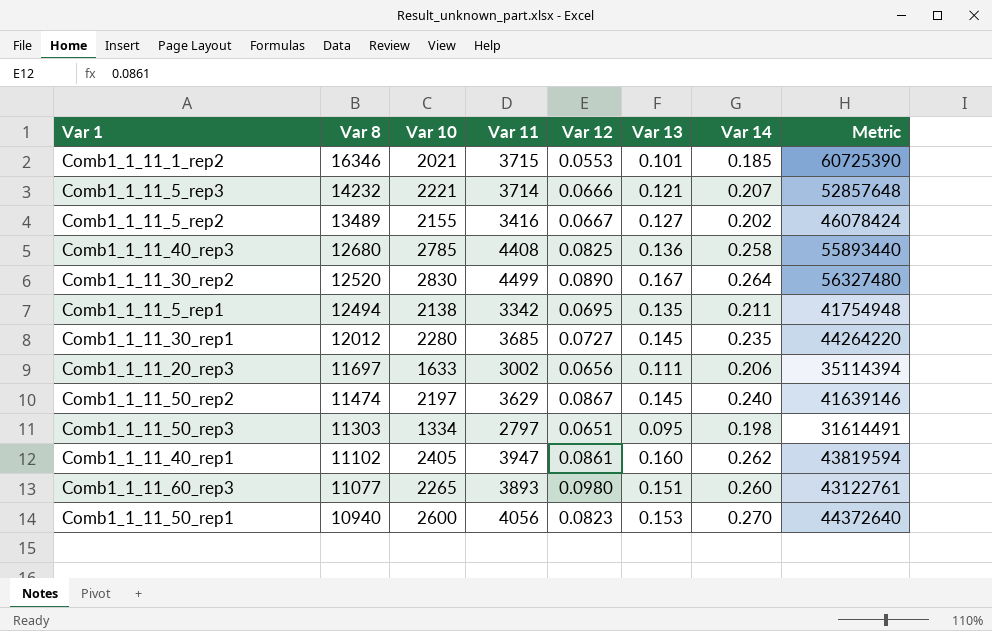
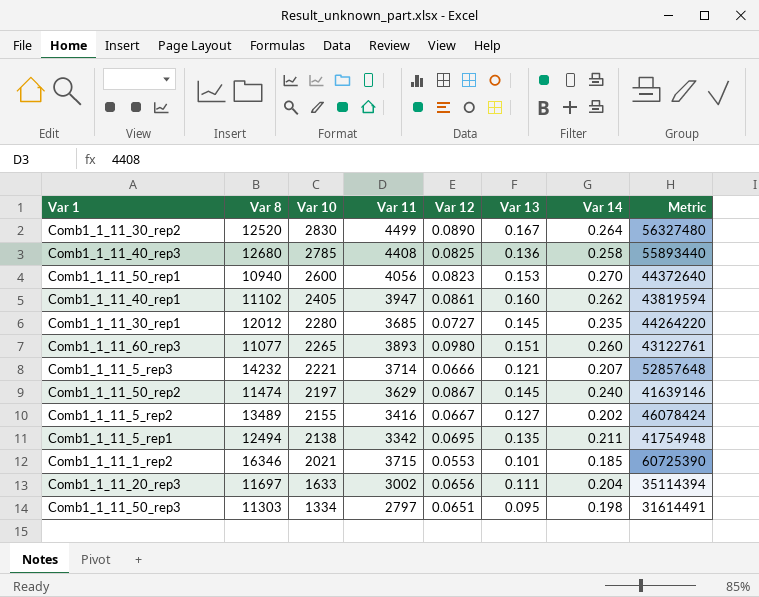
row order: Var 8 descending -> Var 10 descending
Comb1_1_11_20_rep3 | Var 14: 0.206 -> 0.204

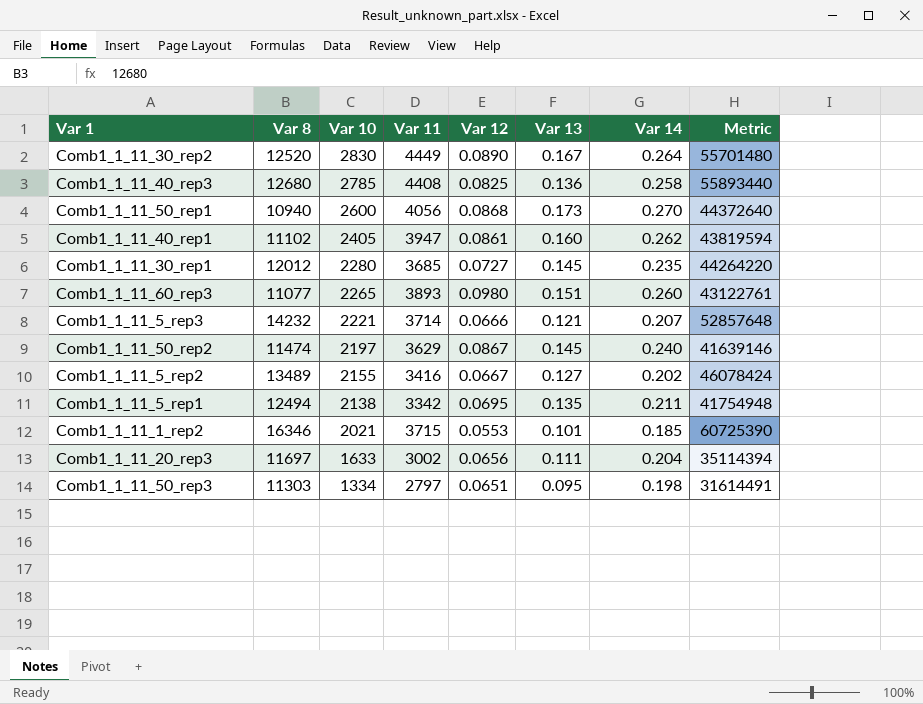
Comb1_1_11_30_rep2 | Var 11: 4499 -> 4449
Comb1_1_11_30_rep2 | Metric: 56327480 -> 55701480
Comb1_1_11_50_rep1 | Var 12: 0.0823 -> 0.0868
Comb1_1_11_50_rep1 | Var 13: 0.153 -> 0.173

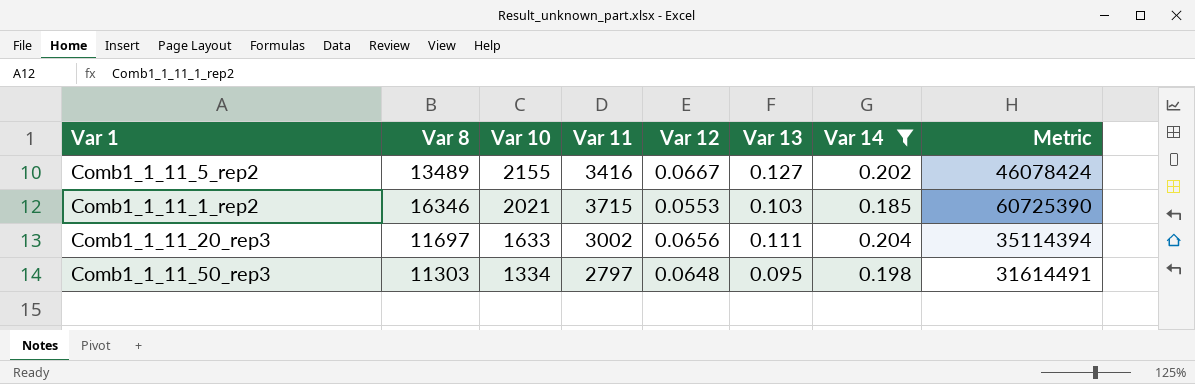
filter: none -> Var 14 <= 0.204
Comb1_1_11_1_rep2 | Var 13: 0.101 -> 0.103
Comb1_1_11_50_rep3 | Var 12: 0.0651 -> 0.0648

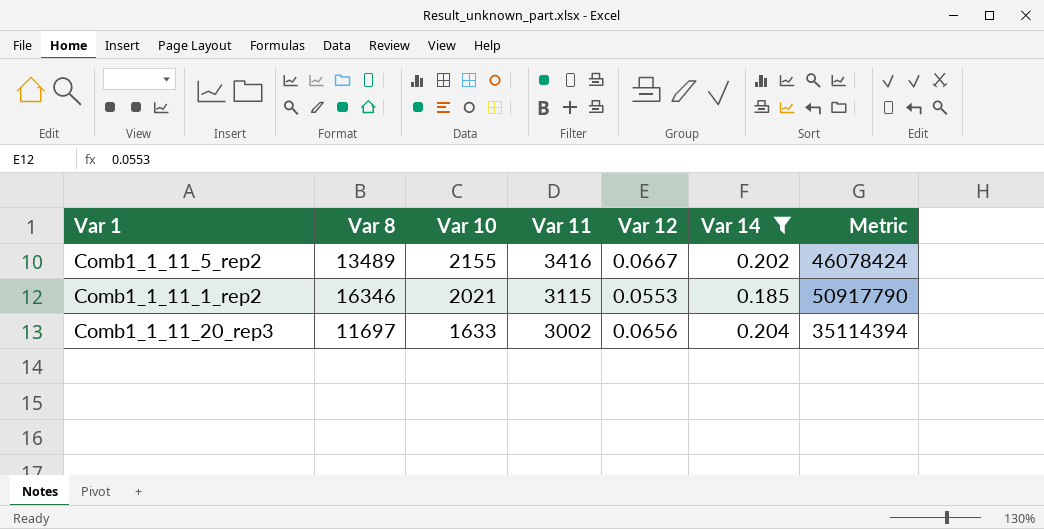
column Var 13 | position: 6 -> none
row Comb1_1_11_50_rep3: 11303 | 1334 | 2797 | 0.0648 | 0.095 | 0.198 | 31614491 -> none
Comb1_1_11_1_rep2 | Var 11: 3715 -> 3115
Comb1_1_11_1_rep2 | Metric: 60725390 -> 50917790

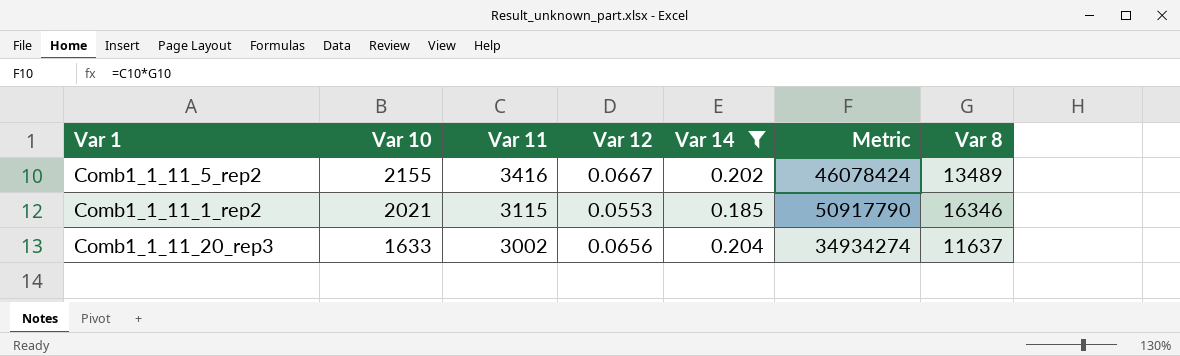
column Var 8 | position: 2 -> 7
Comb1_1_11_20_rep3 | Metric: 35114394 -> 34934274
Comb1_1_11_20_rep3 | Var 8: 11697 -> 11637

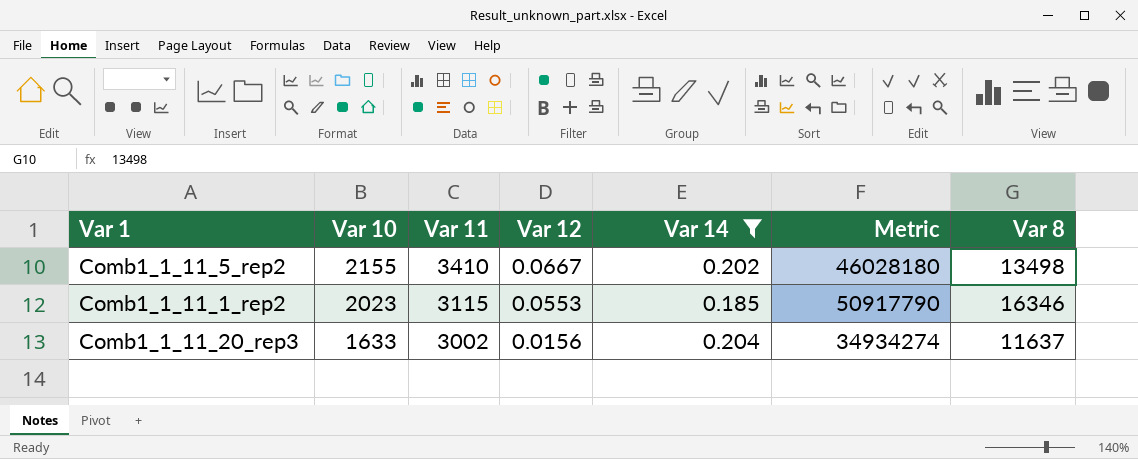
Comb1_1_11_5_rep2 | Var 11: 3416 -> 3410
Comb1_1_11_5_rep2 | Metric: 46078424 -> 46028180
Comb1_1_11_5_rep2 | Var 8: 13489 -> 13498
Comb1_1_11_1_rep2 | Var 10: 2021 -> 2023
Comb1_1_11_20_rep3 | Var 12: 0.0656 -> 0.0156

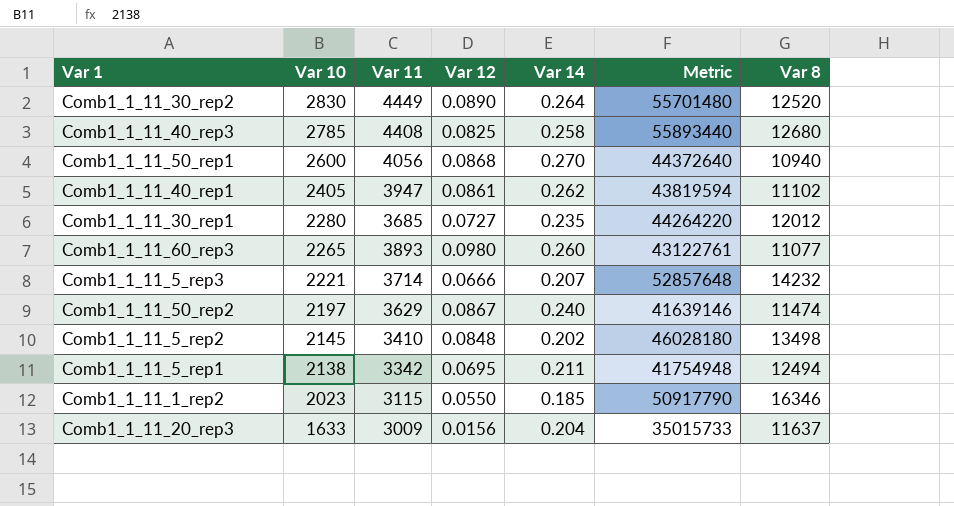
filter: Var 14 <= 0.204 -> none
Comb1_1_11_5_rep2 | Var 10: 2155 -> 2145
Comb1_1_11_5_rep2 | Var 12: 0.0667 -> 0.0848
Comb1_1_11_1_rep2 | Var 12: 0.0553 -> 0.0550
Comb1_1_11_20_rep3 | Var 11: 3002 -> 3009
Comb1_1_11_20_rep3 | Metric: 34934274 -> 35015733

